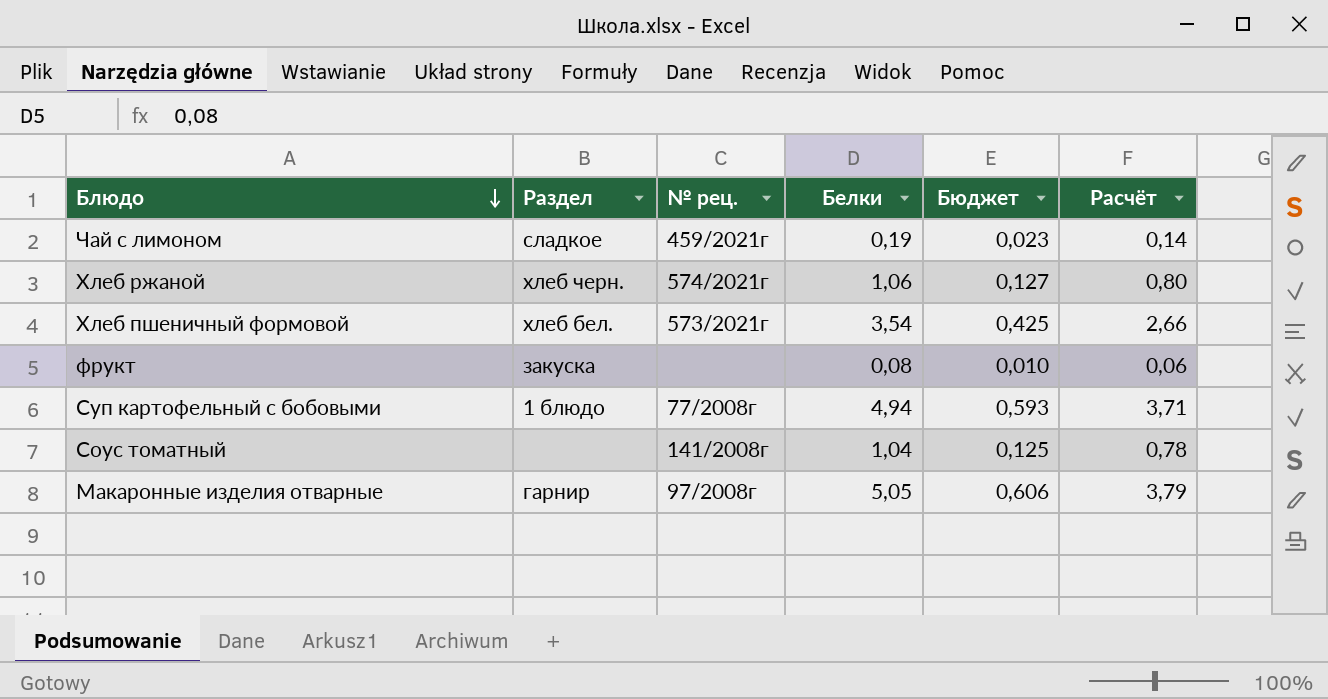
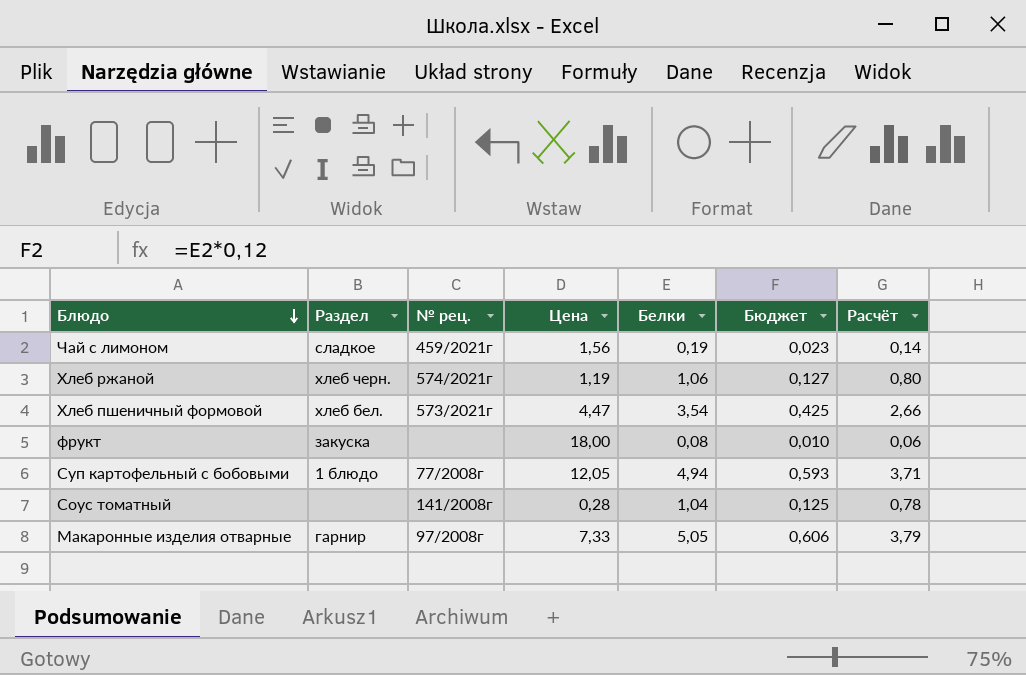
column Цена | position: none -> 4

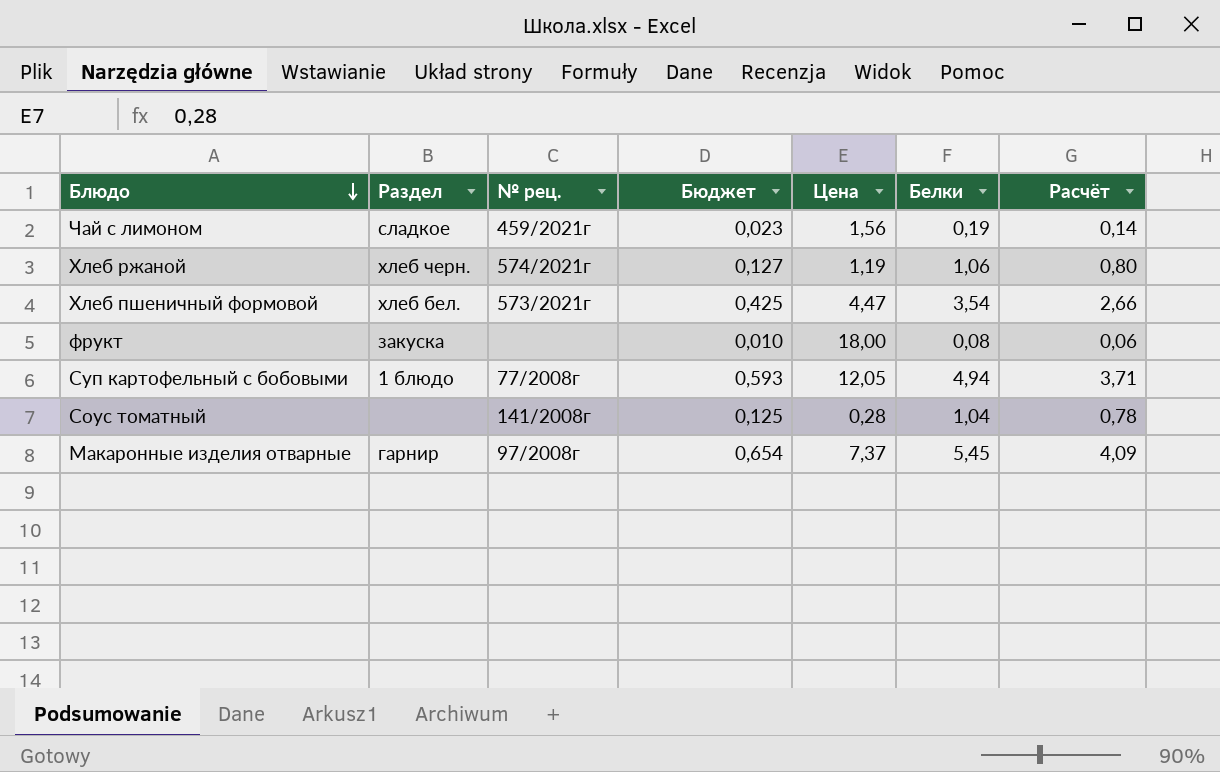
column Бюджет | position: 6 -> 4
Макаронные изделия отварные | Бюджет: 0,606 -> 0,654
Макаронные изделия отварные | Цена: 7,33 -> 7,37
Макаронные изделия отварные | Белки: 5,05 -> 5,45
Макаронные изделия отварные | Расчёт: 3,79 -> 4,09

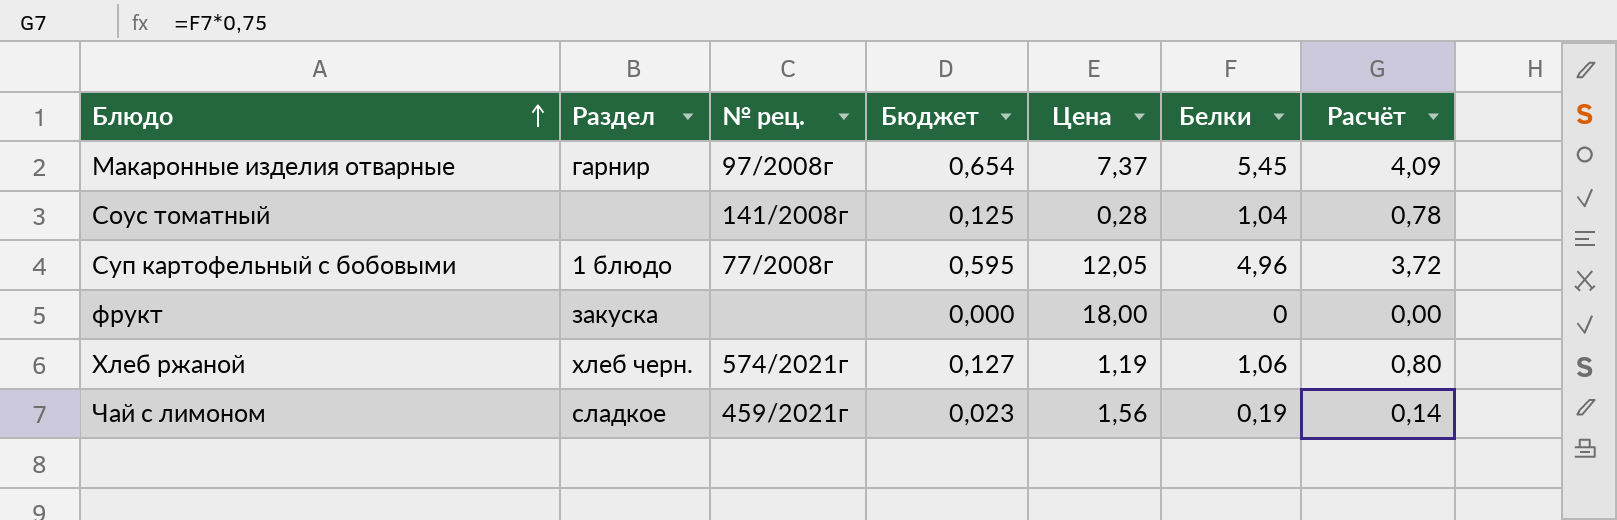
row order: Блюдо descending -> Блюдо ascending
row Хлеб пшеничный формовой: хлеб бел. | 573/2021г | 0,425 | 4,47 | 3,54 | 2,66 -> none
Суп картофельный с бобовыми | Бюджет: 0,593 -> 0,595
Суп картофельный с бобовыми | Белки: 4,94 -> 4,96
Суп картофельный с бобовыми | Расчёт: 3,71 -> 3,72
фрукт | Бюджет: 0,010 -> 0,000
фрукт | Белки: 0,08 -> 0
фрукт | Расчёт: 0,06 -> 0,00

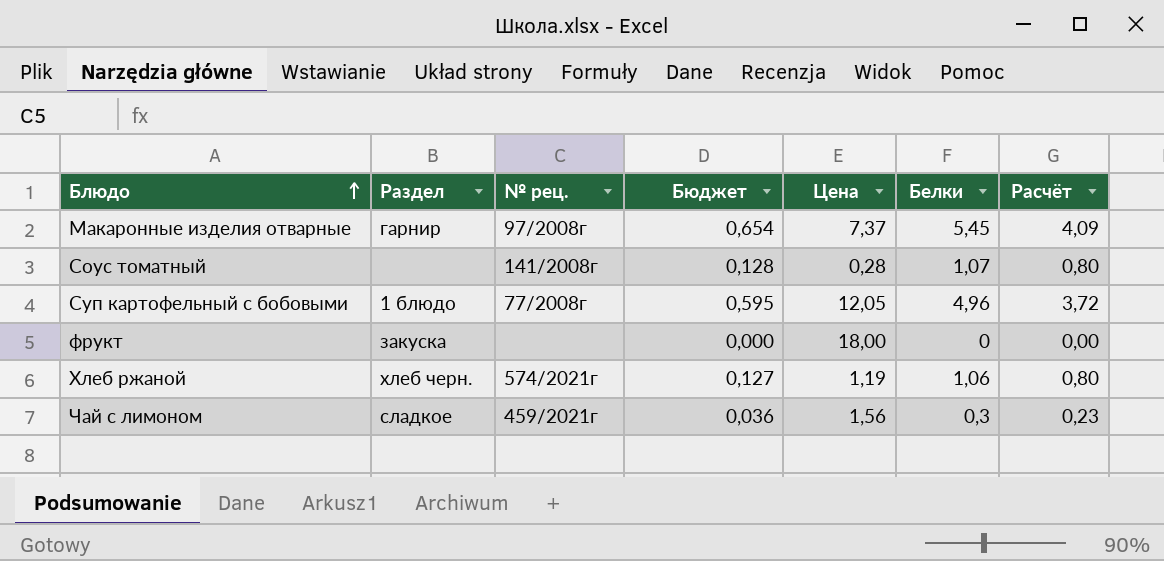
Соус томатный | Бюджет: 0,125 -> 0,128
Соус томатный | Белки: 1,04 -> 1,07
Соус томатный | Расчёт: 0,78 -> 0,80
Чай с лимоном | Бюджет: 0,023 -> 0,036
Чай с лимоном | Белки: 0,19 -> 0,3
Чай с лимоном | Расчёт: 0,14 -> 0,23

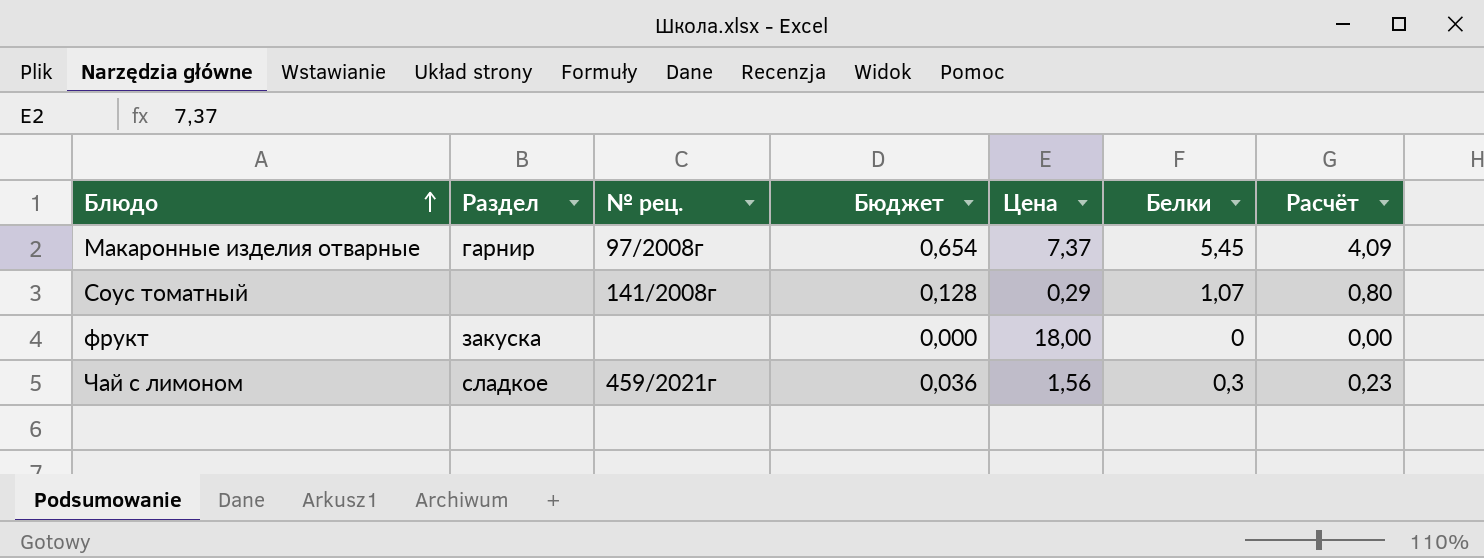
row Суп картофельный с бобовыми: 1 блюдо | 77/2008г | 0,595 | 12,05 | 4,96 | 3,72 -> none
row Хлеб ржаной: хлеб черн. | 574/2021г | 0,127 | 1,19 | 1,06 | 0,80 -> none
Соус томатный | Цена: 0,28 -> 0,29

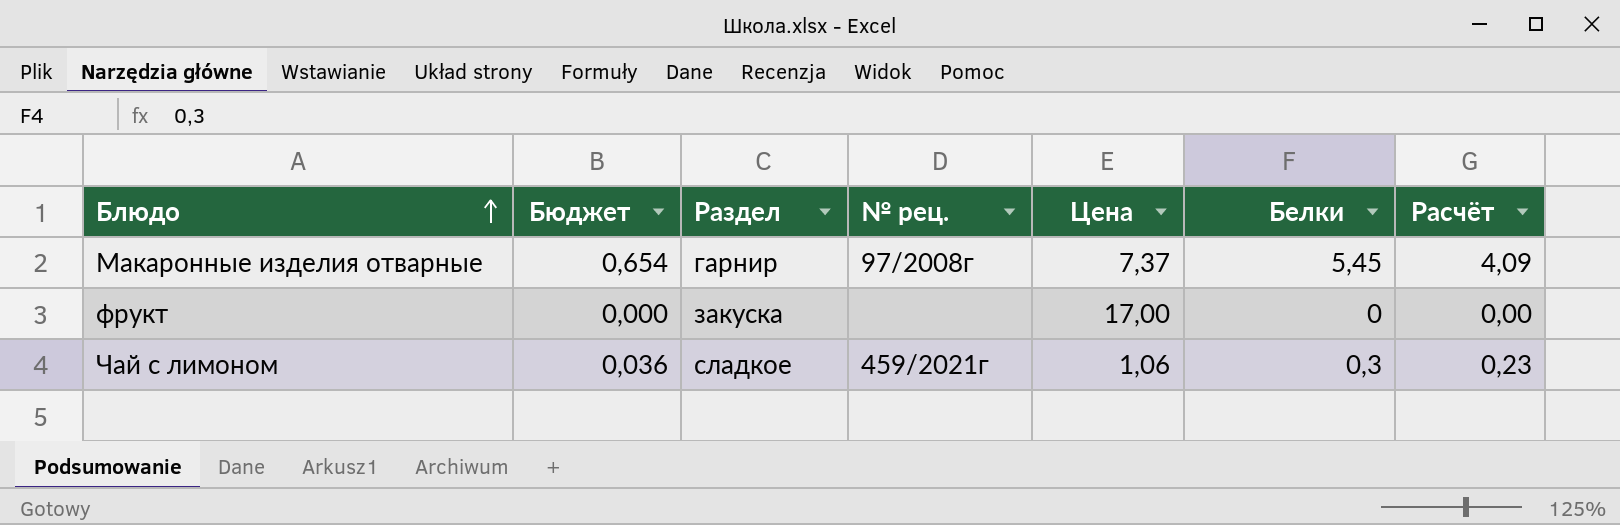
column Бюджет | position: 4 -> 2
row Соус томатный: none | 141/2008г | 0,128 | 0,29 | 1,07 | 0,80 -> none
фрукт | Цена: 18,00 -> 17,00
Чай с лимоном | Цена: 1,56 -> 1,06

